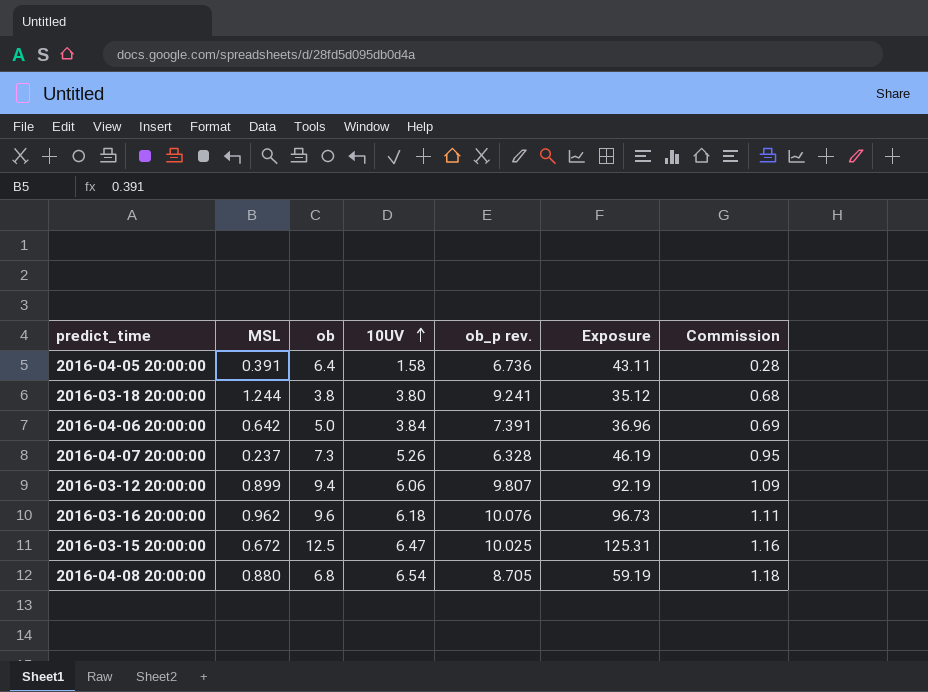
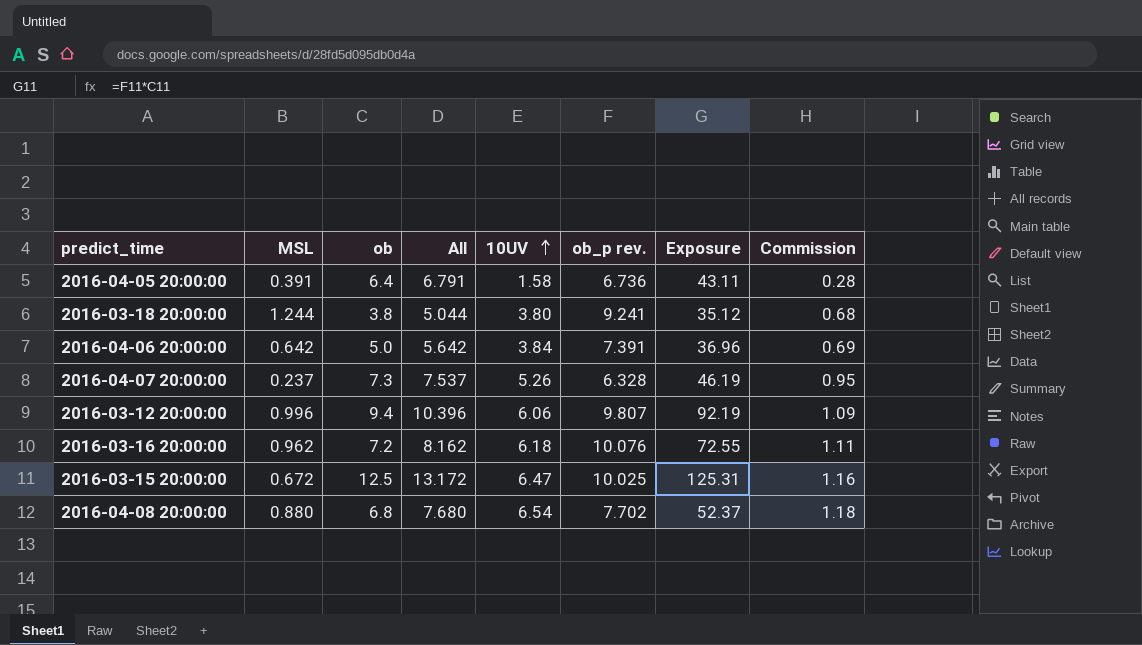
column All | formula: none -> [MSL] + [ob]
2016-03-12 20:00:00 | MSL: 0.899 -> 0.996
2016-03-16 20:00:00 | ob: 9.6 -> 7.2
2016-03-16 20:00:00 | Exposure: 96.73 -> 72.55
2016-04-08 20:00:00 | ob_p rev.: 8.705 -> 7.702
2016-04-08 20:00:00 | Exposure: 59.19 -> 52.37

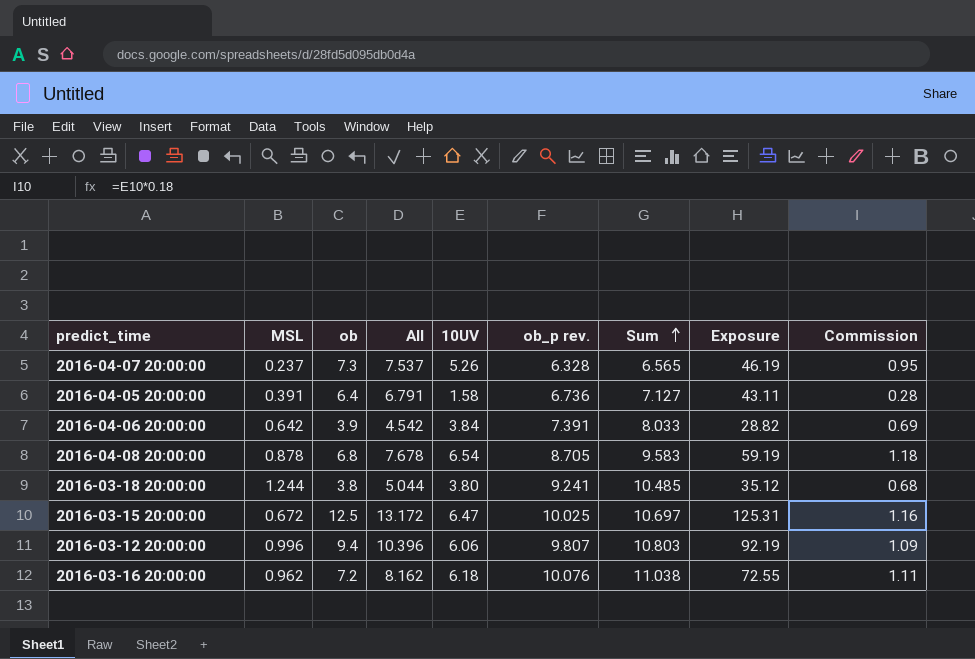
row order: 10UV ascending -> Sum ascending
column Sum | formula: none -> [MSL] + [ob_p rev.]
2016-04-06 20:00:00 | ob: 5.0 -> 3.9
2016-04-06 20:00:00 | All: 5.642 -> 4.542
2016-04-06 20:00:00 | Exposure: 36.96 -> 28.82
2016-04-08 20:00:00 | MSL: 0.880 -> 0.878
2016-04-08 20:00:00 | All: 7.680 -> 7.678
2016-04-08 20:00:00 | ob_p rev.: 7.702 -> 8.705
2016-04-08 20:00:00 | Exposure: 52.37 -> 59.19

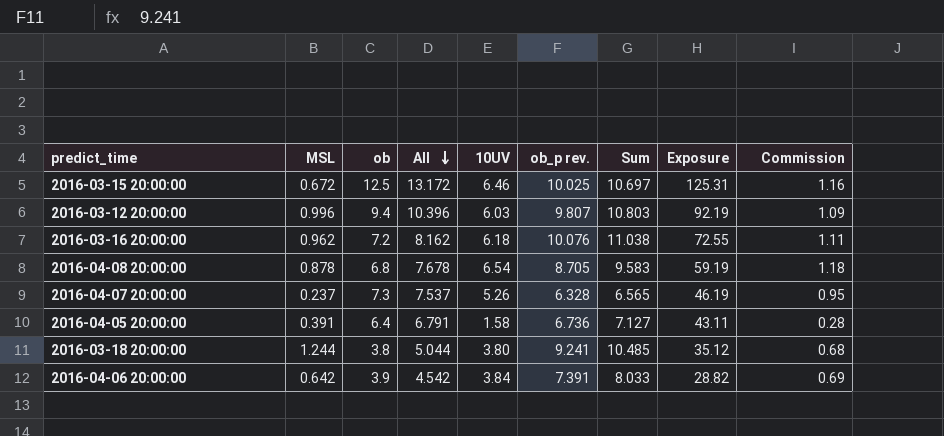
row order: Sum ascending -> All descending
2016-03-15 20:00:00 | 10UV: 6.47 -> 6.46
2016-03-12 20:00:00 | 10UV: 6.06 -> 6.03

